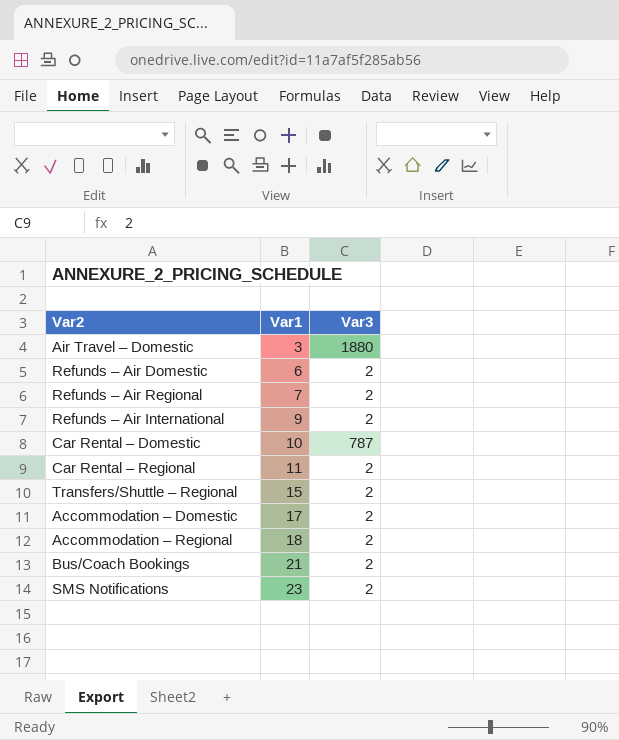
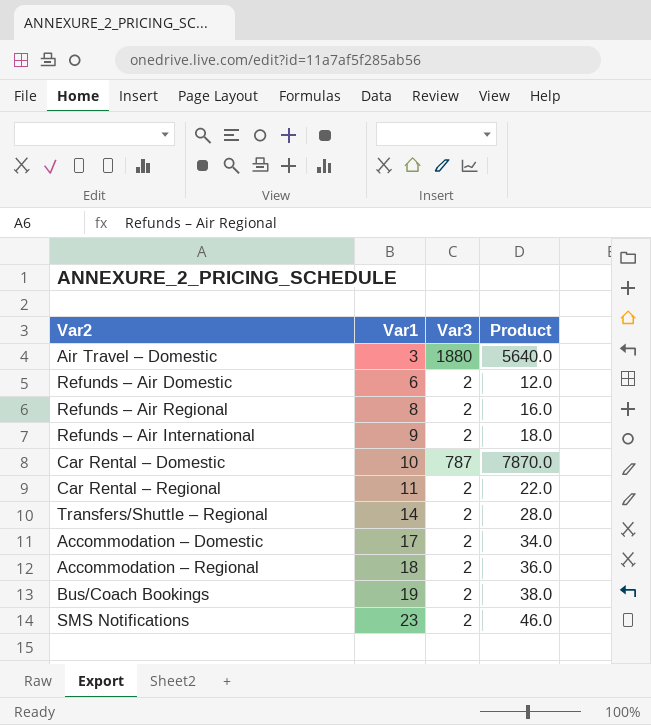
column Product | formula: none -> [Var1] * [Var3]
Refunds – Air Regional | Var1: 7 -> 8
Transfers/Shuttle – Regional | Var1: 15 -> 14
Bus/Coach Bookings | Var1: 21 -> 19

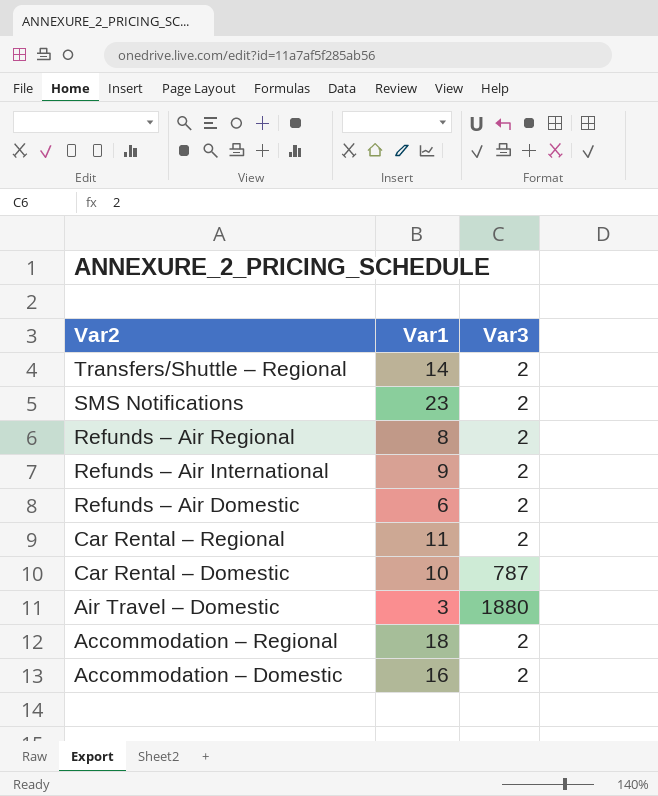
row order: Var1 ascending -> Var2 descending
column Product | formula: [Var1] * [Var3] -> none
row Bus/Coach Bookings: 19 | 2 | 38.0 -> none
Accommodation – Domestic | Var1: 17 -> 16

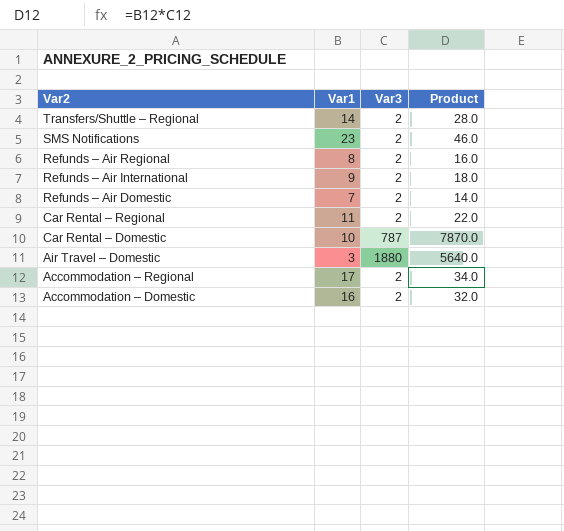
column Product | formula: none -> [Var1] * [Var3]
Refunds – Air Domestic | Var1: 6 -> 7
Accommodation – Regional | Var1: 18 -> 17

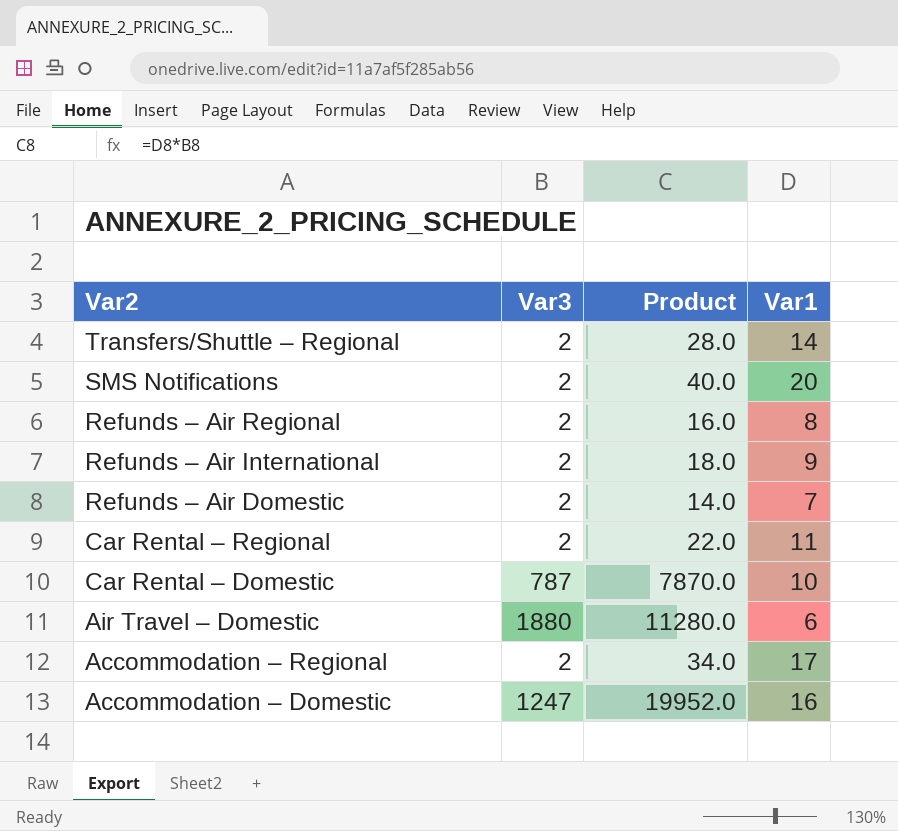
column Var1 | position: 2 -> 4
SMS Notifications | Product: 46.0 -> 40.0
SMS Notifications | Var1: 23 -> 20
Air Travel – Domestic | Product: 5640.0 -> 11280.0
Air Travel – Domestic | Var1: 3 -> 6
Accommodation – Domestic | Var3: 2 -> 1247
Accommodation – Domestic | Product: 32.0 -> 19952.0

